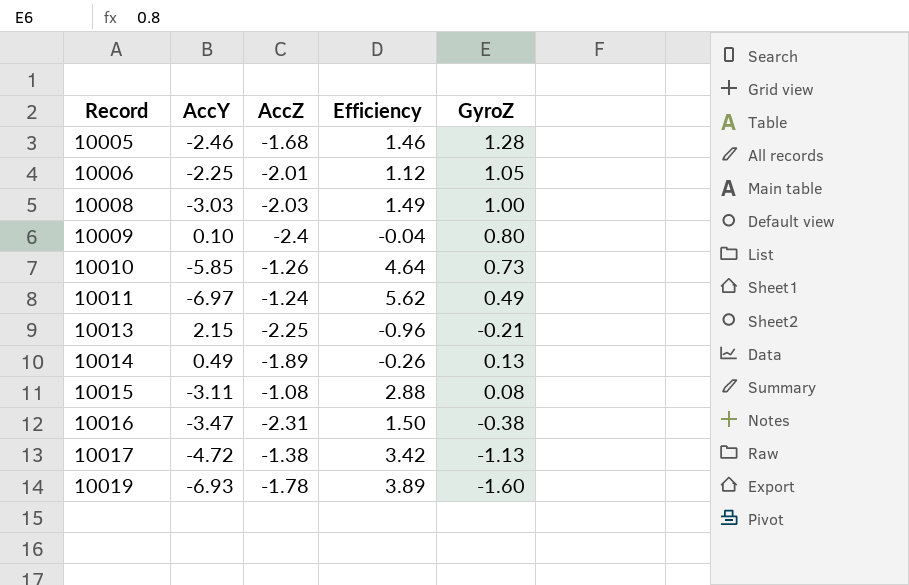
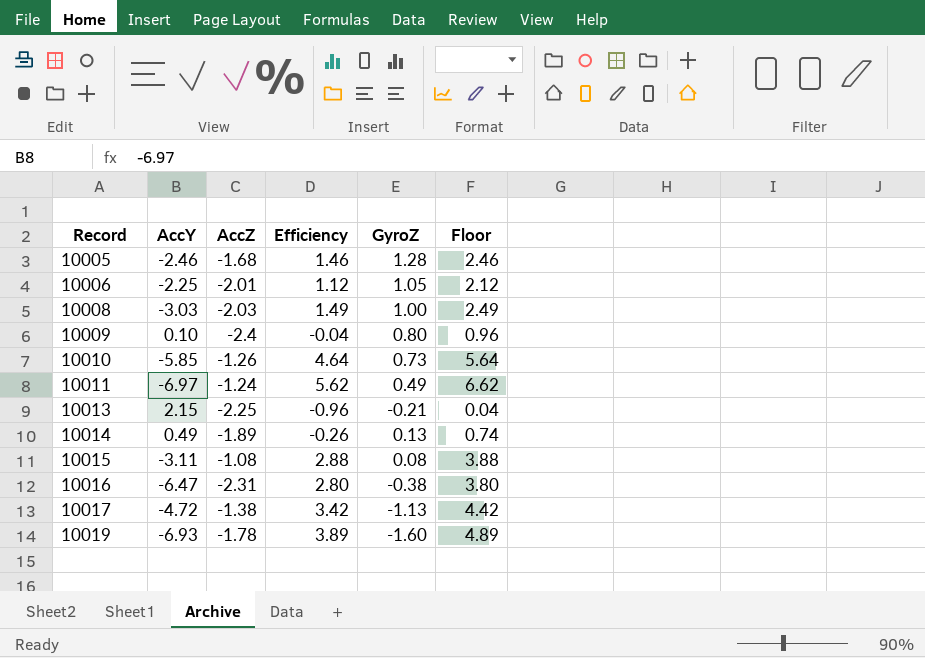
column Floor | formula: none -> [Efficiency] + 1
10016 | AccY: -3.47 -> -6.47
10016 | Efficiency: 1.50 -> 2.80

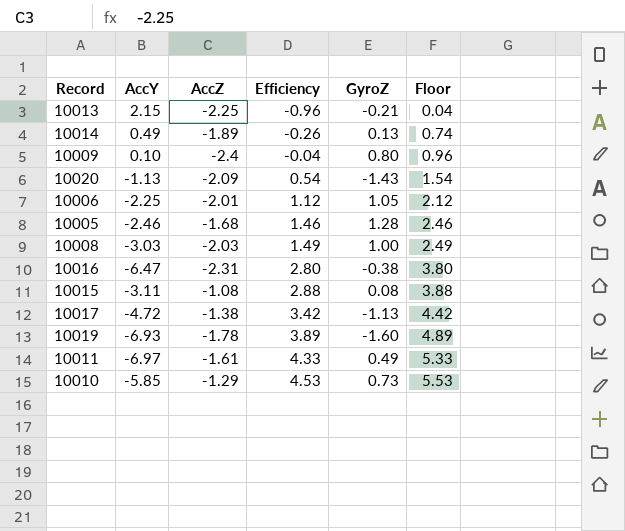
row order: Record ascending -> Efficiency ascending
row 10020: none -> -1.13 | -2.09 | 0.54 | -1.43 | 1.54
10011 | AccZ: -1.24 -> -1.61
10011 | Efficiency: 5.62 -> 4.33
10011 | Floor: 6.62 -> 5.33
10010 | AccZ: -1.26 -> -1.29
10010 | Efficiency: 4.64 -> 4.53
10010 | Floor: 5.64 -> 5.53

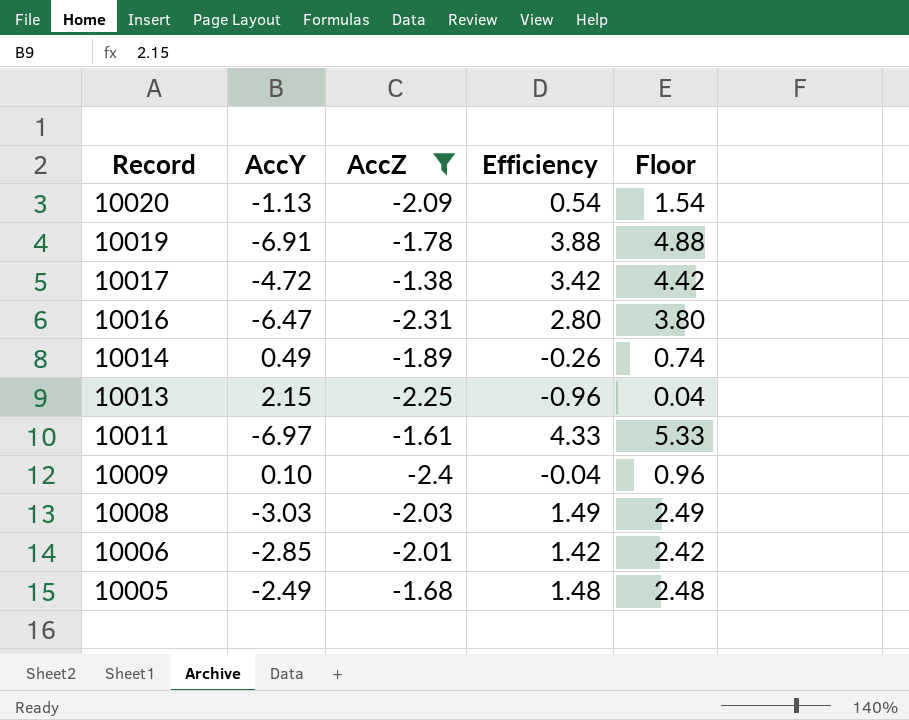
filter: none -> AccZ <= -1.38
row order: Efficiency ascending -> Record descending
column GyroZ | position: 5 -> none
10019 | AccY: -6.93 -> -6.91
10019 | Efficiency: 3.89 -> 3.88
10019 | Floor: 4.89 -> 4.88
10006 | AccY: -2.25 -> -2.85
10006 | Efficiency: 1.12 -> 1.42
10006 | Floor: 2.12 -> 2.42
10005 | AccY: -2.46 -> -2.49
10005 | Efficiency: 1.46 -> 1.48
10005 | Floor: 2.46 -> 2.48

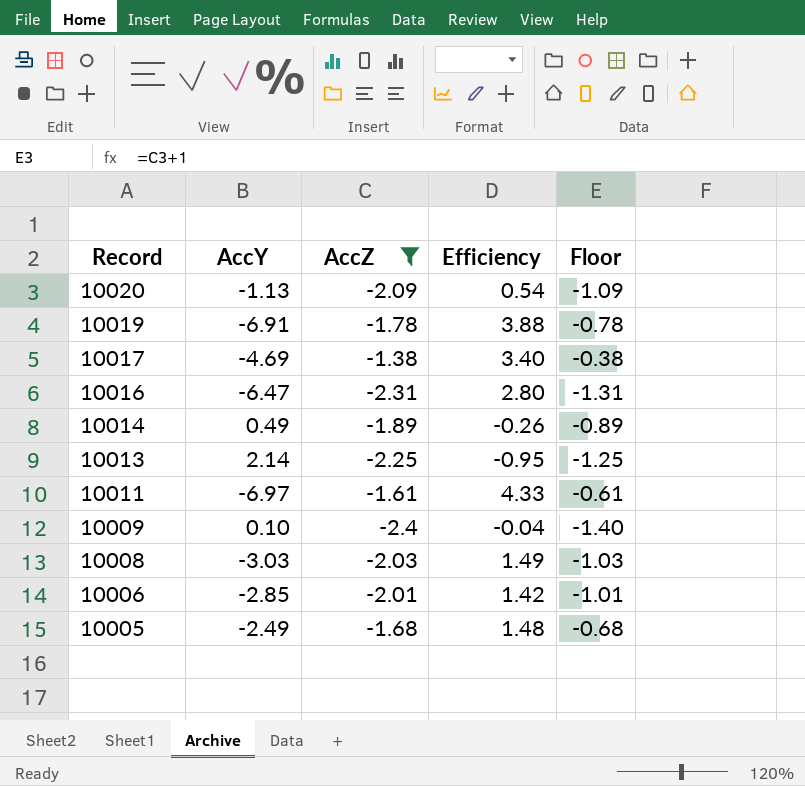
column Floor | formula: [Efficiency] + 1 -> [AccZ] + 1
10017 | AccY: -4.72 -> -4.69
10017 | Efficiency: 3.42 -> 3.40
10013 | AccY: 2.15 -> 2.14
10013 | Efficiency: -0.96 -> -0.95

